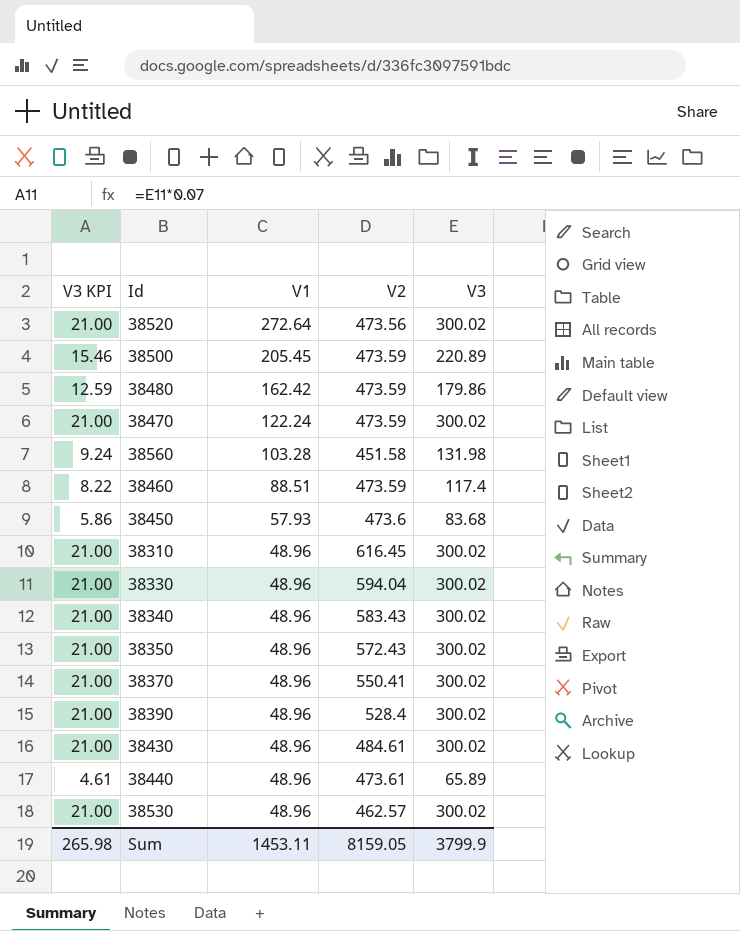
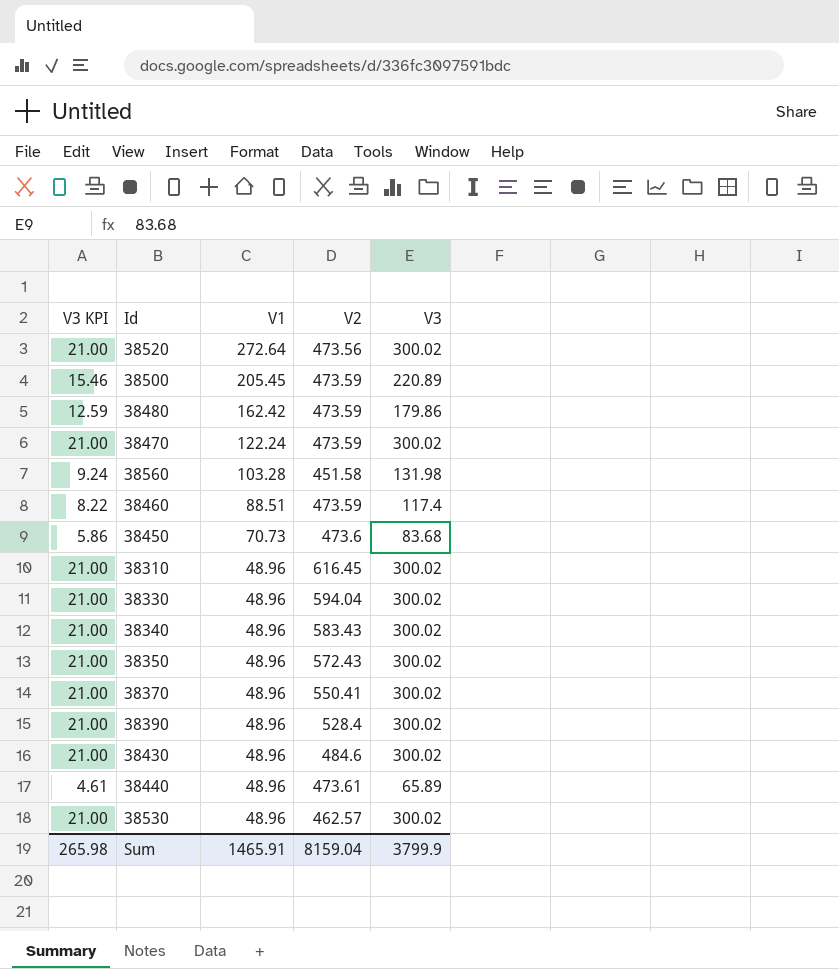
38450 | V1: 57.93 -> 70.73
38430 | V2: 484.61 -> 484.6
Sum | V1: 1453.11 -> 1465.91
Sum | V2: 8159.05 -> 8159.04

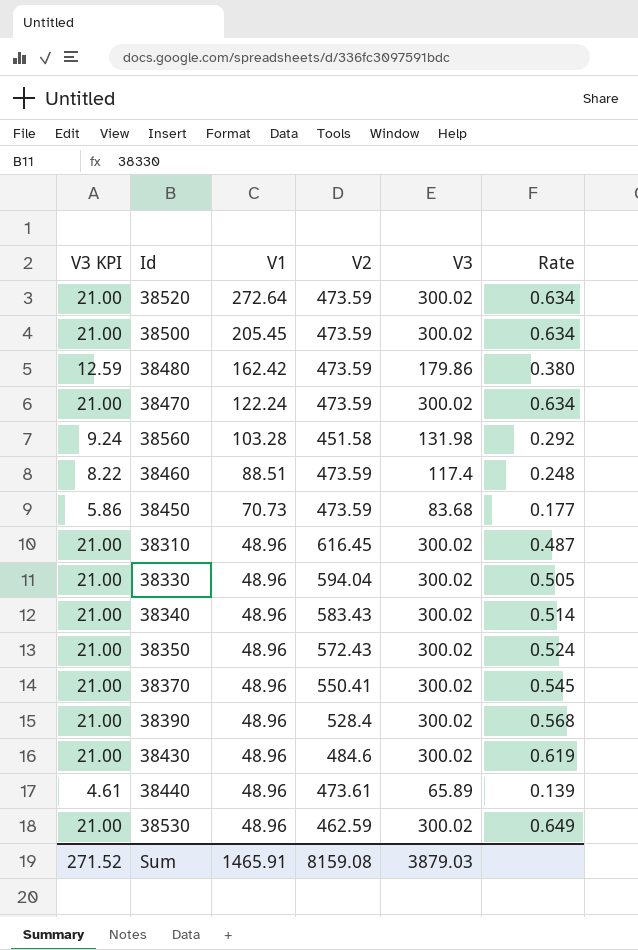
column Rate | formula: none -> [V3] / [V2]
38520 | V2: 473.56 -> 473.59
38500 | V3 KPI: 15.46 -> 21.00
38500 | V3: 220.89 -> 300.02
38450 | V2: 473.6 -> 473.59
38530 | V2: 462.57 -> 462.59
Sum | V3 KPI: 265.98 -> 271.52
Sum | V2: 8159.04 -> 8159.08
Sum | V3: 3799.9 -> 3879.03

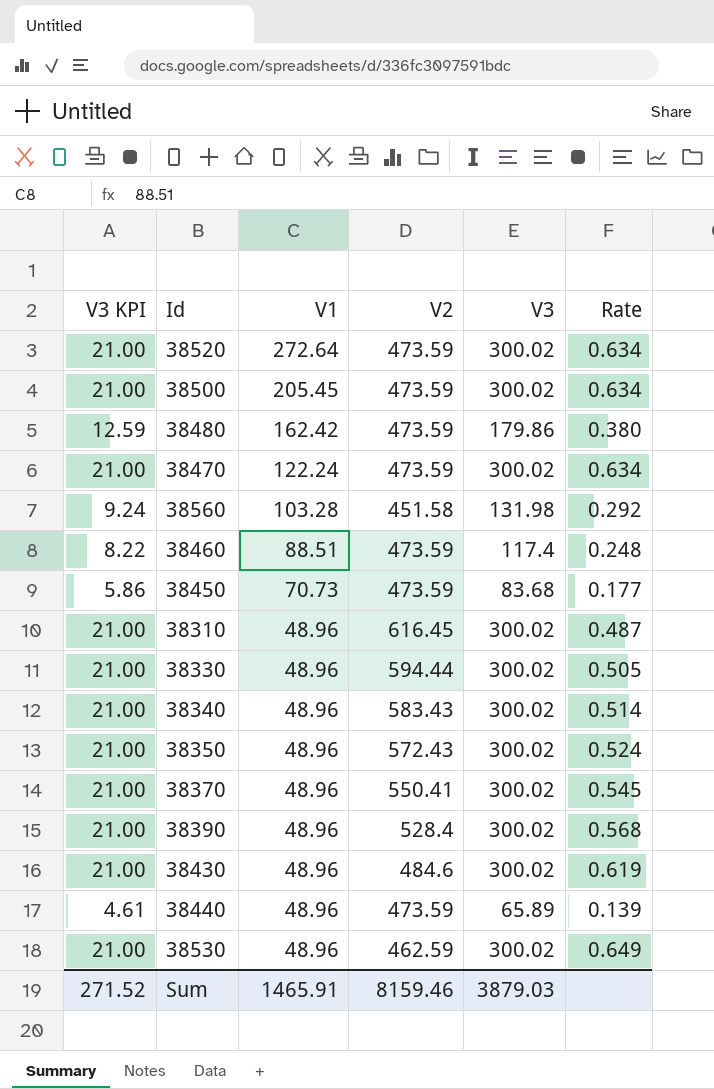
38330 | V2: 594.04 -> 594.44
38440 | V2: 473.61 -> 473.59
Sum | V2: 8159.08 -> 8159.46

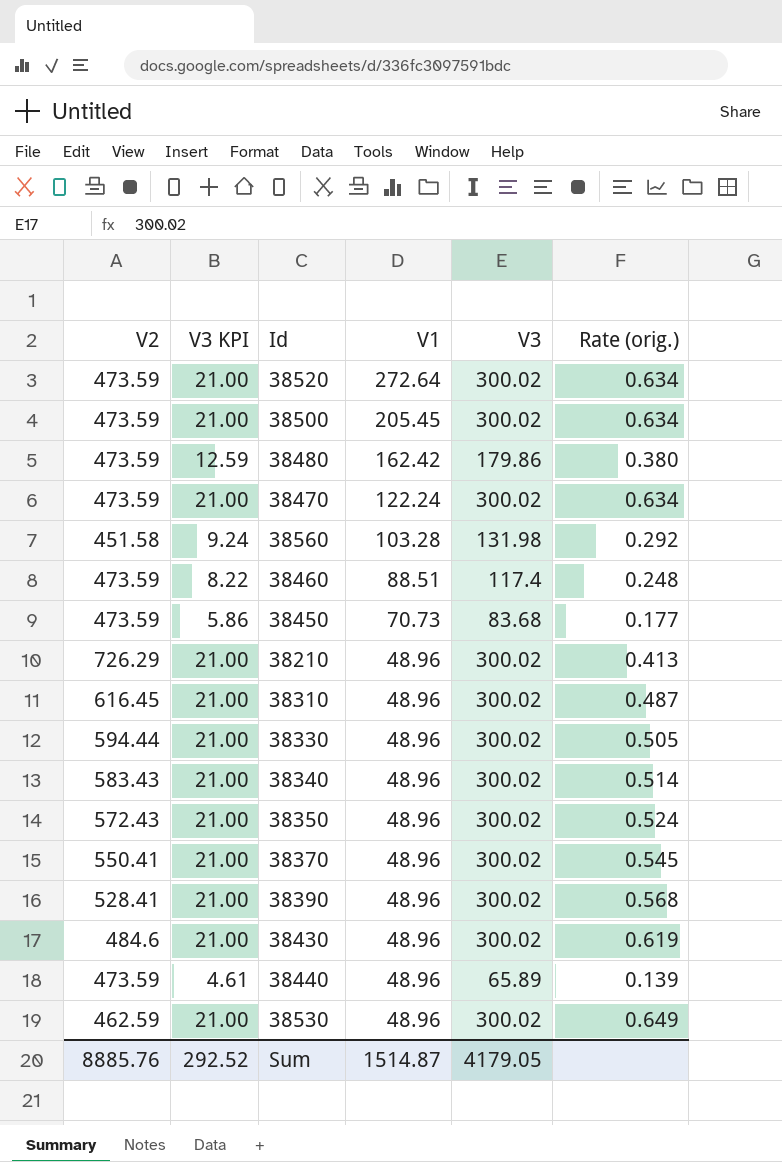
column V2 | position: 4 -> 1
column name: Rate -> Rate (orig.)
row 38210: none -> 726.29 | 21.00 | 48.96 | 300.02 | 0.413
38390 | V2: 528.4 -> 528.41
Sum | V2: 8159.46 -> 8885.76
Sum | V3 KPI: 271.52 -> 292.52
Sum | V1: 1465.91 -> 1514.87
Sum | V3: 3879.03 -> 4179.05

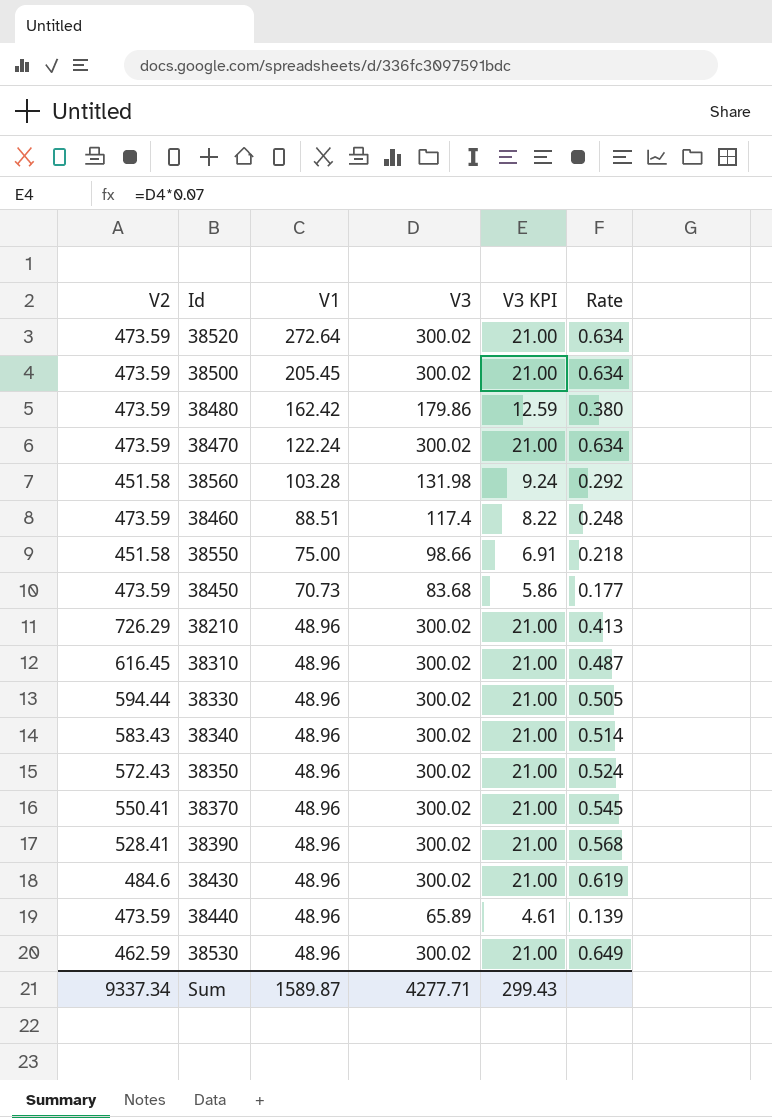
column V3 KPI | position: 2 -> 5
column name: Rate (orig.) -> Rate
row 38550: none -> 451.58 | 75.00 | 98.66 | 6.91 | 0.218
Sum | V2: 8885.76 -> 9337.34
Sum | V1: 1514.87 -> 1589.87
Sum | V3: 4179.05 -> 4277.71
Sum | V3 KPI: 292.52 -> 299.43

